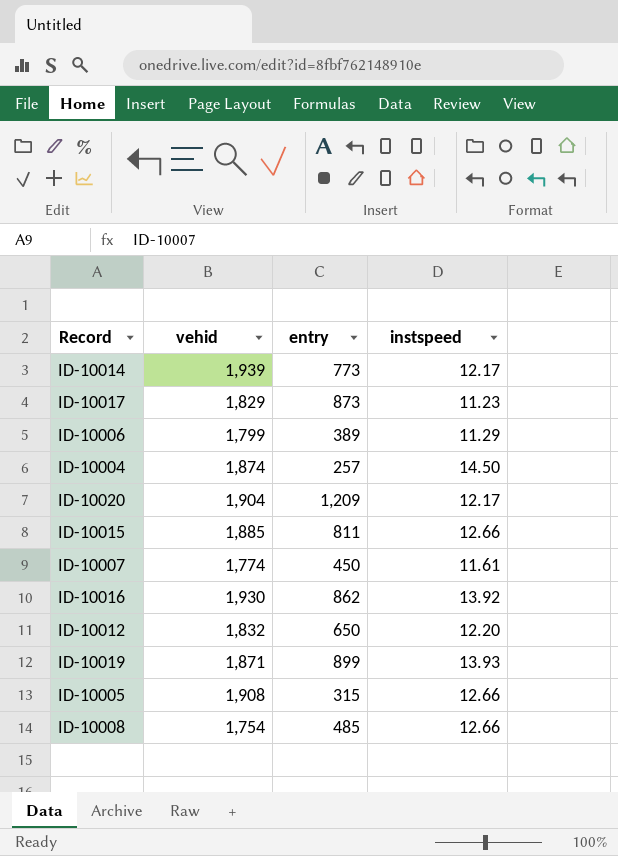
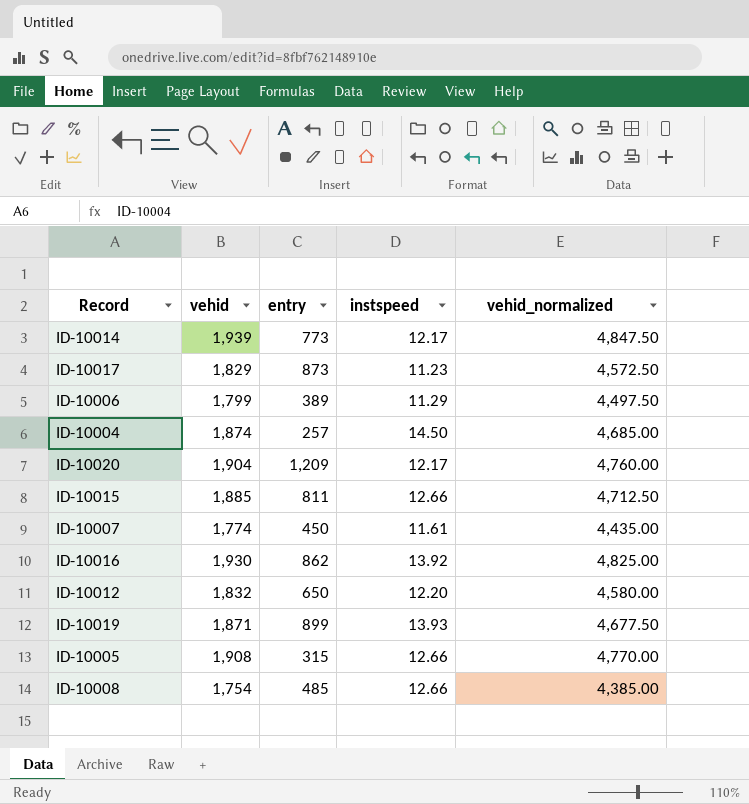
column vehid_normalized | formula: none -> [vehid] * 2.5

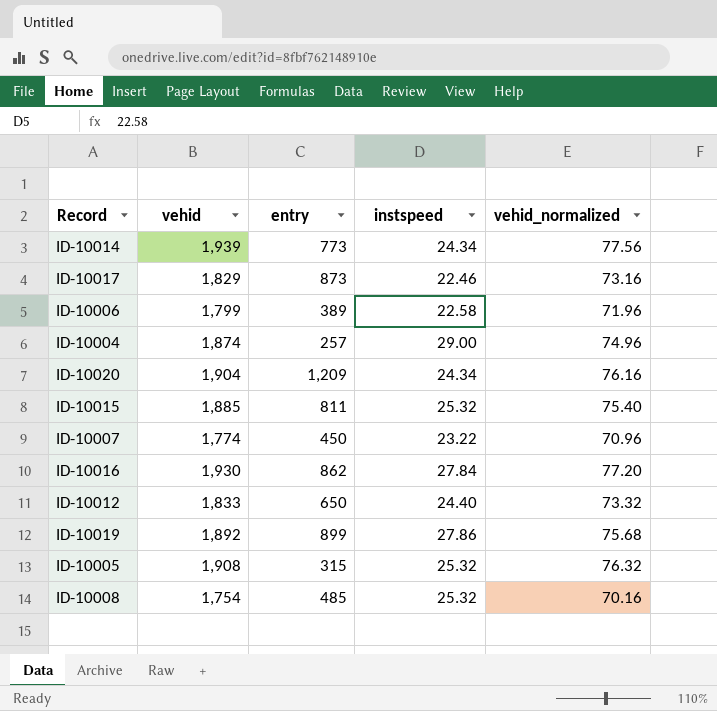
column vehid_normalized | formula: [vehid] * 2.5 -> [vehid] * 0.04
ID-10014 | instspeed: 12.17 -> 24.34
ID-10017 | instspeed: 11.23 -> 22.46
ID-10006 | instspeed: 11.29 -> 22.58
ID-10004 | instspeed: 14.50 -> 29.00
ID-10020 | instspeed: 12.17 -> 24.34
ID-10015 | instspeed: 12.66 -> 25.32
ID-10007 | instspeed: 11.61 -> 23.22
ID-10016 | instspeed: 13.92 -> 27.84
ID-10012 | vehid: 1,832 -> 1,833
ID-10012 | instspeed: 12.20 -> 24.40
ID-10019 | vehid: 1,871 -> 1,892
ID-10019 | instspeed: 13.93 -> 27.86
ID-10005 | instspeed: 12.66 -> 25.32
ID-10008 | instspeed: 12.66 -> 25.32

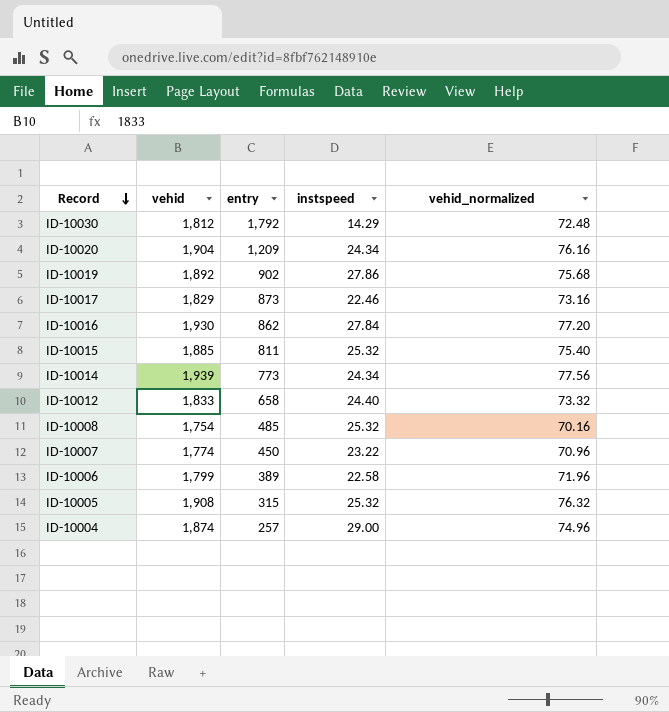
row order: none -> Record descending
row ID-10030: none -> 1,812 | 1,792 | 14.29 | 72.48
ID-10019 | entry: 899 -> 902
ID-10012 | entry: 650 -> 658

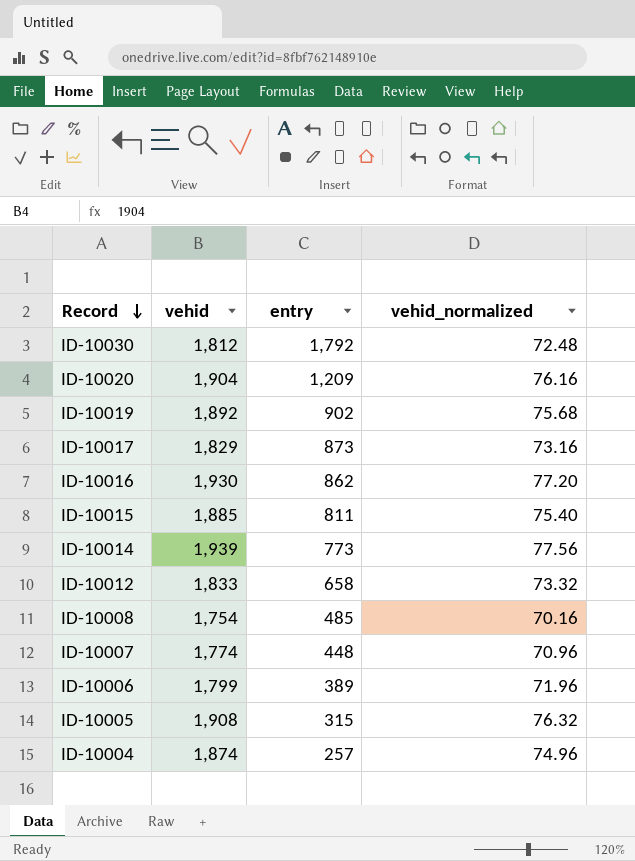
column instspeed | position: 4 -> none
ID-10007 | entry: 450 -> 448

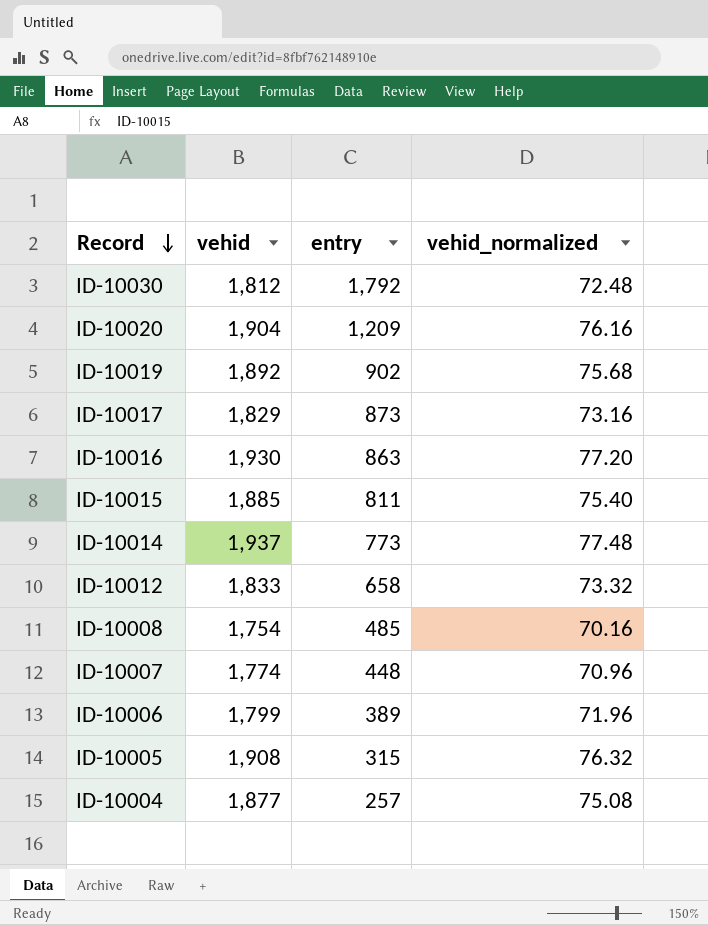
ID-10016 | entry: 862 -> 863
ID-10014 | vehid: 1,939 -> 1,937
ID-10014 | vehid_normalized: 77.56 -> 77.48
ID-10004 | vehid: 1,874 -> 1,877
ID-10004 | vehid_normalized: 74.96 -> 75.08

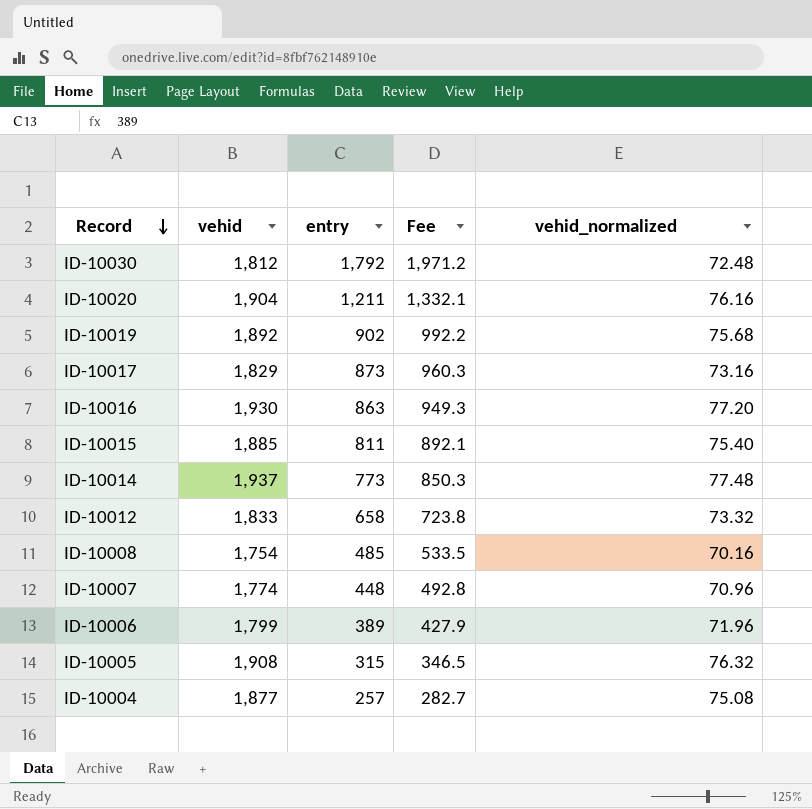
column Fee | formula: none -> [entry] * 1.1
ID-10020 | entry: 1,209 -> 1,211

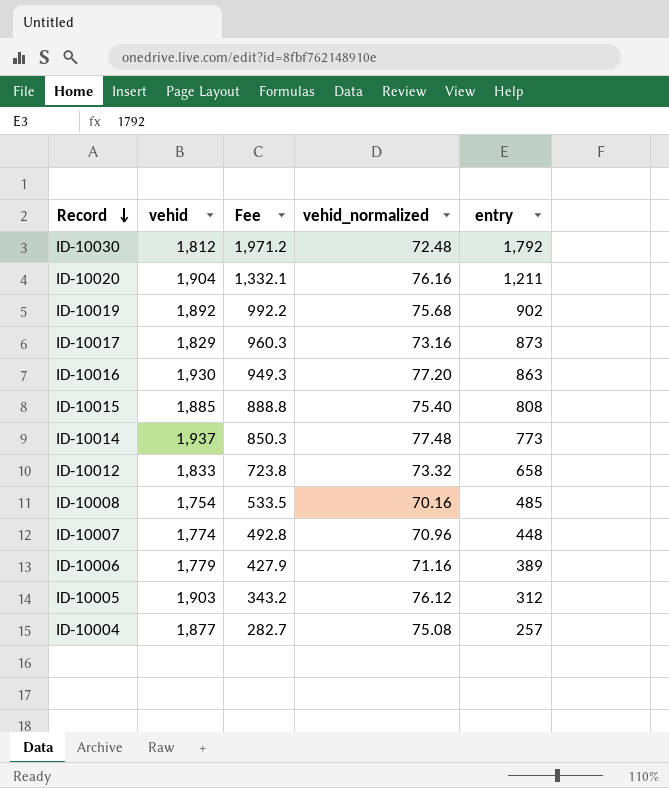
column entry | position: 3 -> 5
ID-10015 | Fee: 892.1 -> 888.8
ID-10015 | entry: 811 -> 808
ID-10006 | vehid: 1,799 -> 1,779
ID-10006 | vehid_normalized: 71.96 -> 71.16
ID-10005 | vehid: 1,908 -> 1,903
ID-10005 | Fee: 346.5 -> 343.2
ID-10005 | vehid_normalized: 76.32 -> 76.12
ID-10005 | entry: 315 -> 312

